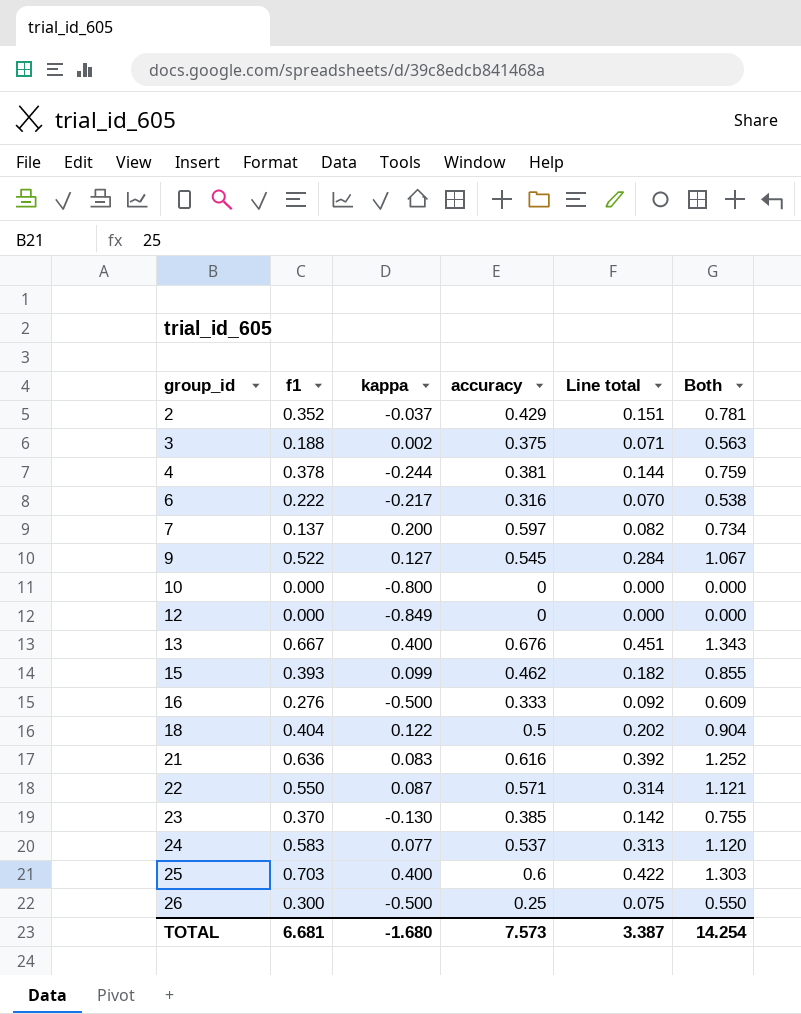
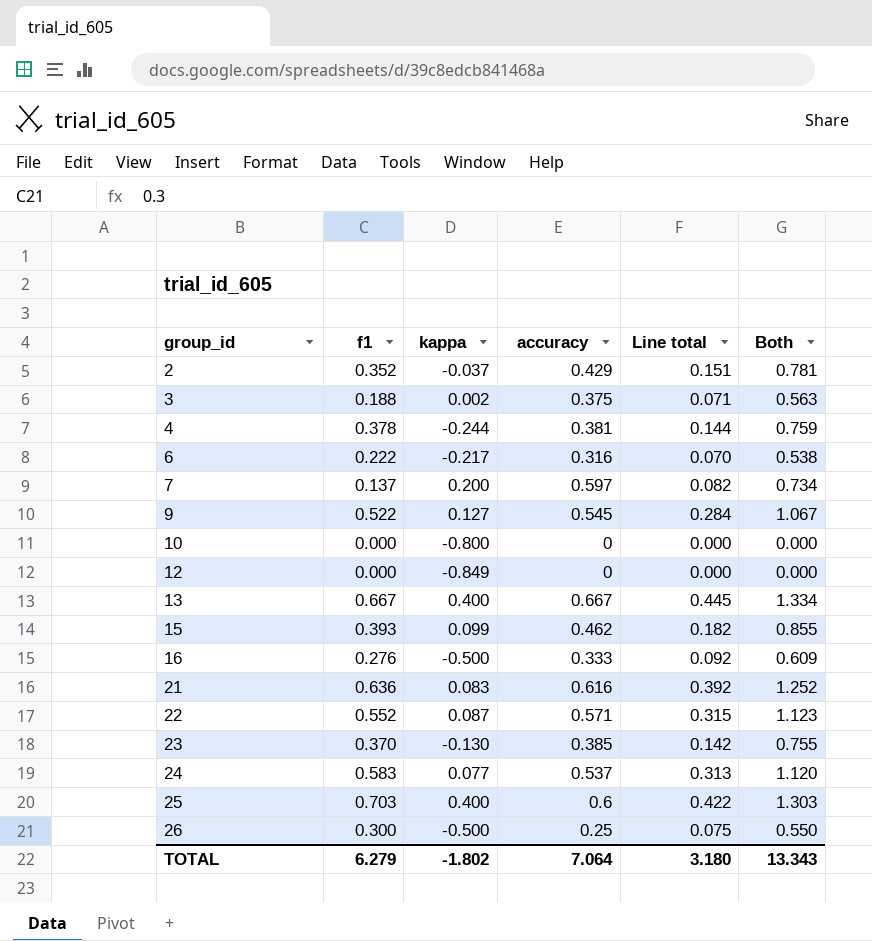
row 18: 0.404 | 0.122 | 0.5 | 0.202 | 0.904 -> none
13 | accuracy: 0.676 -> 0.667
13 | Line total: 0.451 -> 0.445
13 | Both: 1.343 -> 1.334
22 | f1: 0.550 -> 0.552
22 | Line total: 0.314 -> 0.315
22 | Both: 1.121 -> 1.123
TOTAL | f1: 6.681 -> 6.279
TOTAL | kappa: -1.680 -> -1.802
TOTAL | accuracy: 7.573 -> 7.064
TOTAL | Line total: 3.387 -> 3.180
TOTAL | Both: 14.254 -> 13.343

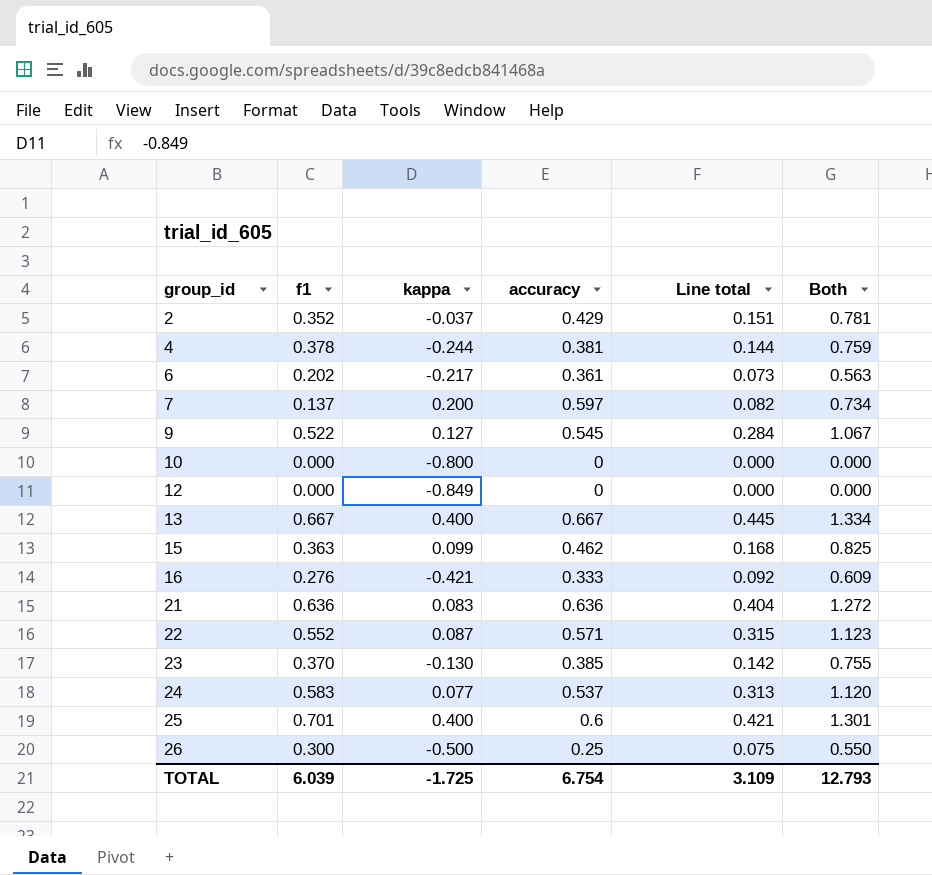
row 3: 0.188 | 0.002 | 0.375 | 0.071 | 0.563 -> none
6 | f1: 0.222 -> 0.202
6 | accuracy: 0.316 -> 0.361
6 | Line total: 0.070 -> 0.073
6 | Both: 0.538 -> 0.563
15 | f1: 0.393 -> 0.363
15 | Line total: 0.182 -> 0.168
15 | Both: 0.855 -> 0.825
16 | kappa: -0.500 -> -0.421
21 | accuracy: 0.616 -> 0.636
21 | Line total: 0.392 -> 0.404
21 | Both: 1.252 -> 1.272
25 | f1: 0.703 -> 0.701
25 | Line total: 0.422 -> 0.421
25 | Both: 1.303 -> 1.301
TOTAL | f1: 6.279 -> 6.039
TOTAL | kappa: -1.802 -> -1.725
TOTAL | accuracy: 7.064 -> 6.754
TOTAL | Line total: 3.180 -> 3.109
TOTAL | Both: 13.343 -> 12.793

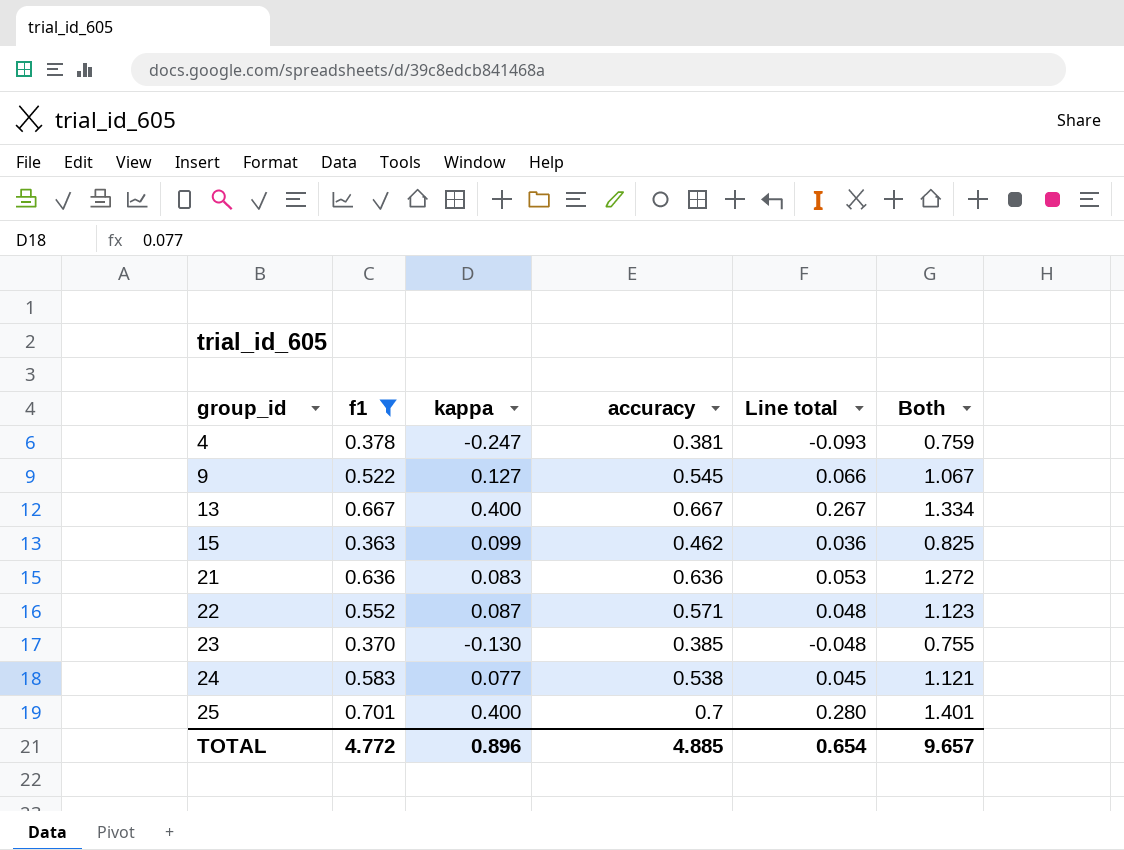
filter: none -> f1 >= 0.363
column Line total | formula: [f1] * [accuracy] -> [f1] * [kappa]
4 | kappa: -0.244 -> -0.247
24 | accuracy: 0.537 -> 0.538
24 | Both: 1.120 -> 1.121
25 | accuracy: 0.6 -> 0.7
25 | Both: 1.301 -> 1.401
TOTAL | f1: 6.039 -> 4.772
TOTAL | kappa: -1.725 -> 0.896
TOTAL | accuracy: 6.754 -> 4.885
TOTAL | Line total: 3.109 -> 0.654
TOTAL | Both: 12.793 -> 9.657

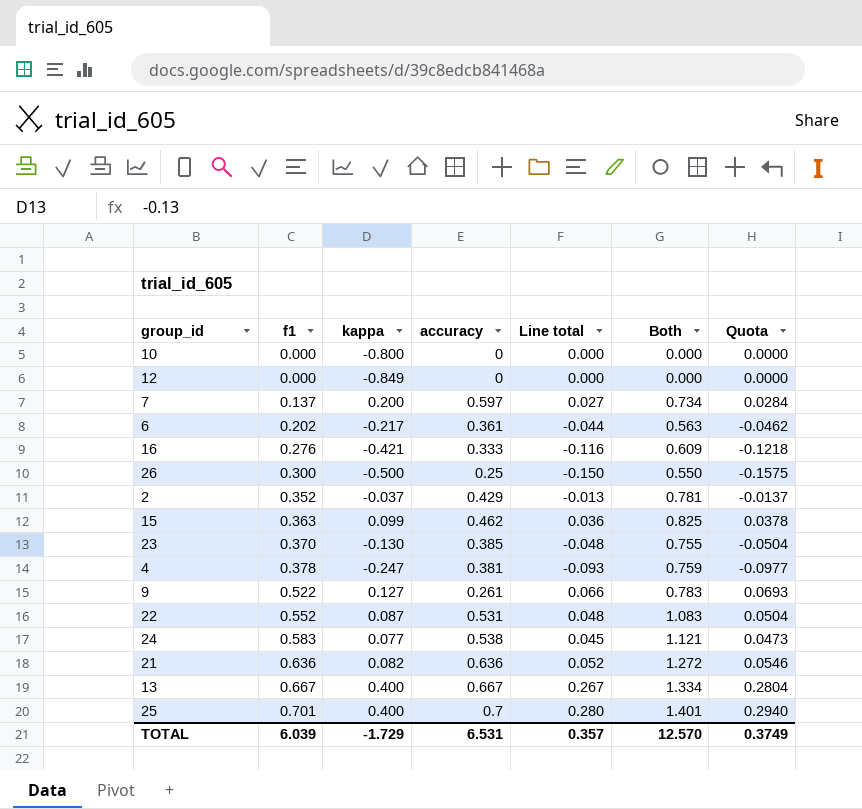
filter: f1 >= 0.363 -> none
row order: group_id ascending -> f1 ascending
column Quota | formula: none -> [Line total] * 1.05
9 | accuracy: 0.545 -> 0.261
9 | Both: 1.067 -> 0.783
22 | accuracy: 0.571 -> 0.531
22 | Both: 1.123 -> 1.083
21 | kappa: 0.083 -> 0.082
21 | Line total: 0.053 -> 0.052
TOTAL | f1: 4.772 -> 6.039
TOTAL | kappa: 0.896 -> -1.729
TOTAL | accuracy: 4.885 -> 6.531
TOTAL | Line total: 0.654 -> 0.357
TOTAL | Both: 9.657 -> 12.570

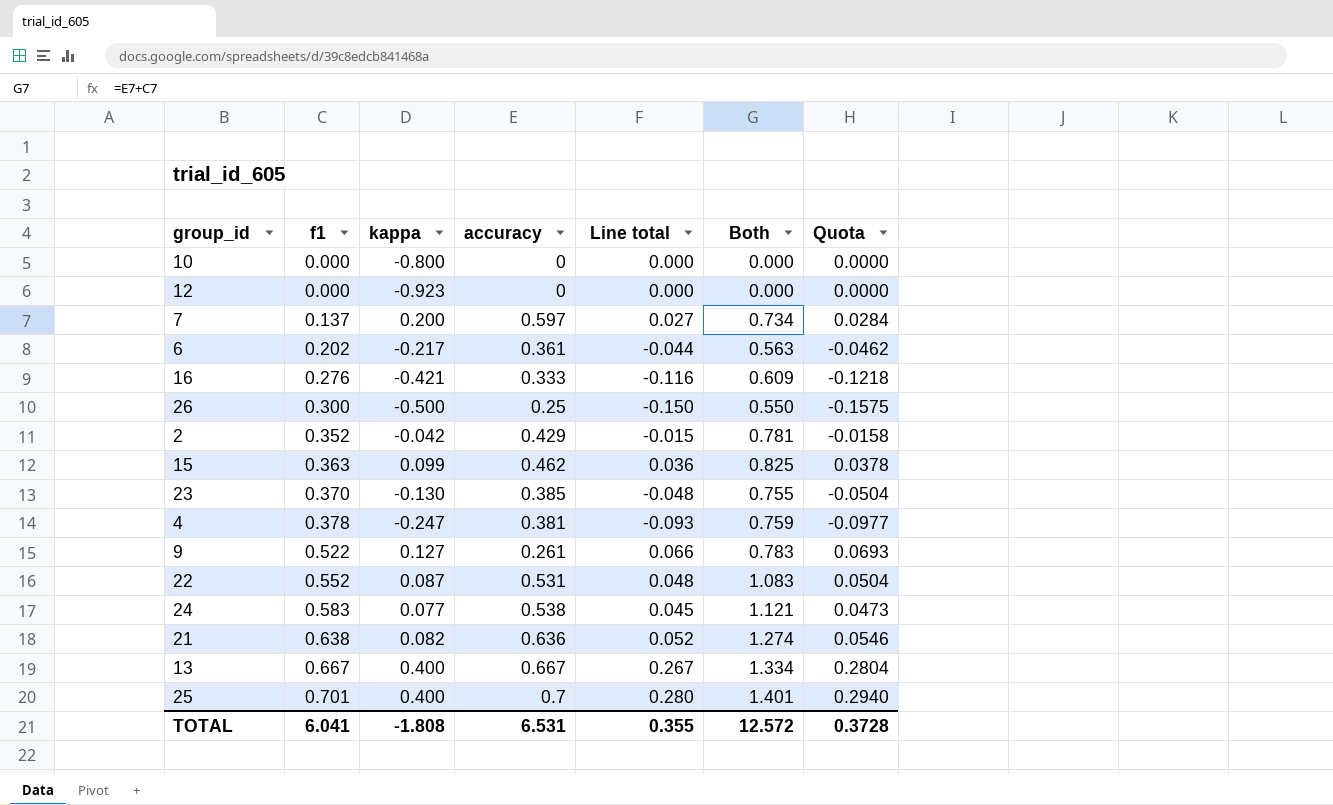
12 | kappa: -0.849 -> -0.923
2 | kappa: -0.037 -> -0.042
2 | Line total: -0.013 -> -0.015
2 | Quota: -0.0137 -> -0.0158
21 | f1: 0.636 -> 0.638
21 | Both: 1.272 -> 1.274
TOTAL | f1: 6.039 -> 6.041
TOTAL | kappa: -1.729 -> -1.808
TOTAL | Line total: 0.357 -> 0.355
TOTAL | Both: 12.570 -> 12.572
TOTAL | Quota: 0.3749 -> 0.3728

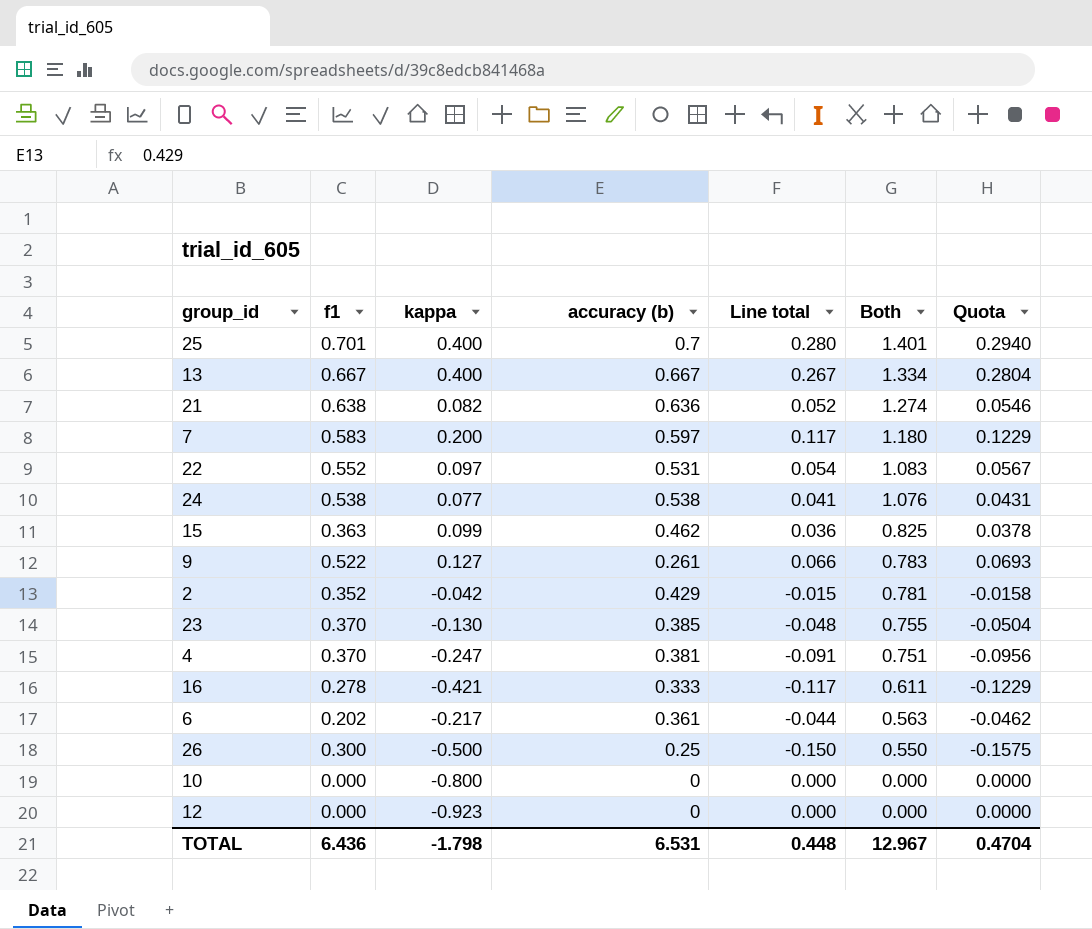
row order: f1 ascending -> Both descending
column name: accuracy -> accuracy (b)
7 | f1: 0.137 -> 0.583
7 | Line total: 0.027 -> 0.117
7 | Both: 0.734 -> 1.180
7 | Quota: 0.0284 -> 0.1229
22 | kappa: 0.087 -> 0.097
22 | Line total: 0.048 -> 0.054
22 | Quota: 0.0504 -> 0.0567
24 | f1: 0.583 -> 0.538
24 | Line total: 0.045 -> 0.041
24 | Both: 1.121 -> 1.076
24 | Quota: 0.0473 -> 0.0431
4 | f1: 0.378 -> 0.370
4 | Line total: -0.093 -> -0.091
4 | Both: 0.759 -> 0.751
4 | Quota: -0.0977 -> -0.0956
16 | f1: 0.276 -> 0.278
16 | Line total: -0.116 -> -0.117
16 | Both: 0.609 -> 0.611
16 | Quota: -0.1218 -> -0.1229
TOTAL | f1: 6.041 -> 6.436
TOTAL | kappa: -1.808 -> -1.798
TOTAL | Line total: 0.355 -> 0.448
TOTAL | Both: 12.572 -> 12.967
TOTAL | Quota: 0.3728 -> 0.4704

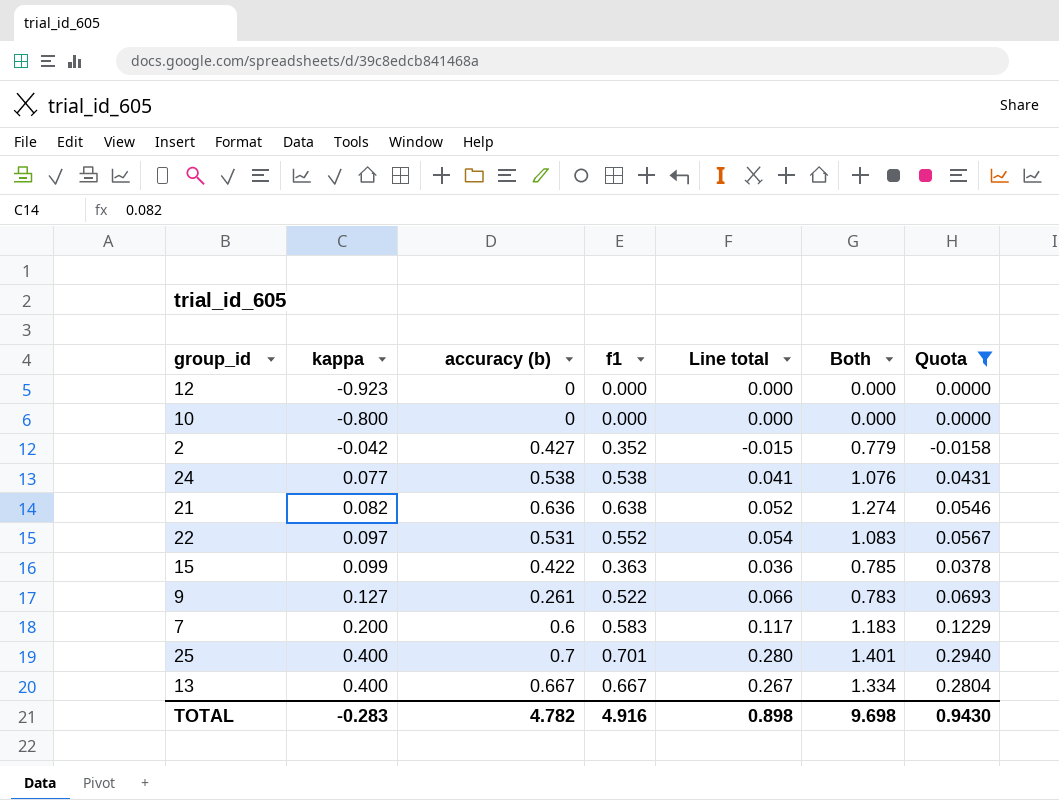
filter: none -> Quota >= -0.0158
row order: Both descending -> kappa ascending
column f1 | position: 2 -> 4
2 | accuracy (b): 0.429 -> 0.427
2 | Both: 0.781 -> 0.779
15 | accuracy (b): 0.462 -> 0.422
15 | Both: 0.825 -> 0.785
7 | accuracy (b): 0.597 -> 0.6
7 | Both: 1.180 -> 1.183
TOTAL | kappa: -1.798 -> -0.283
TOTAL | accuracy (b): 6.531 -> 4.782
TOTAL | f1: 6.436 -> 4.916
TOTAL | Line total: 0.448 -> 0.898
TOTAL | Both: 12.967 -> 9.698
TOTAL | Quota: 0.4704 -> 0.9430

